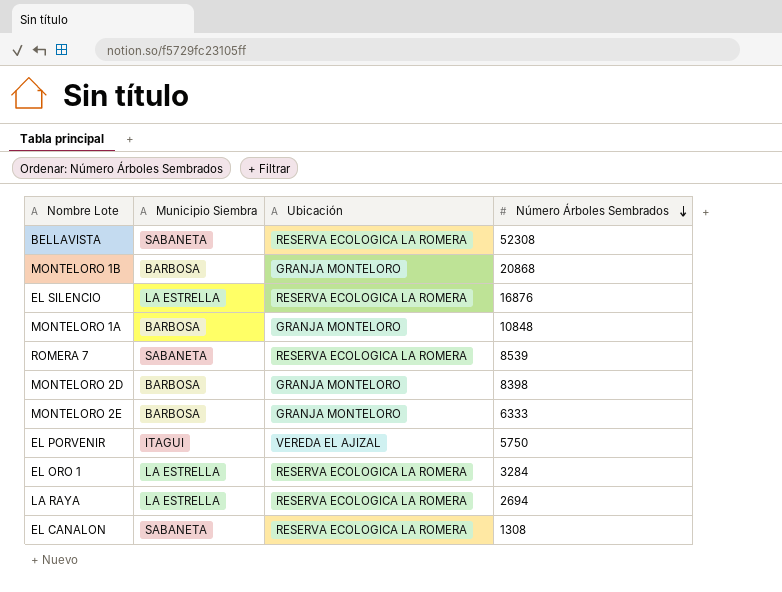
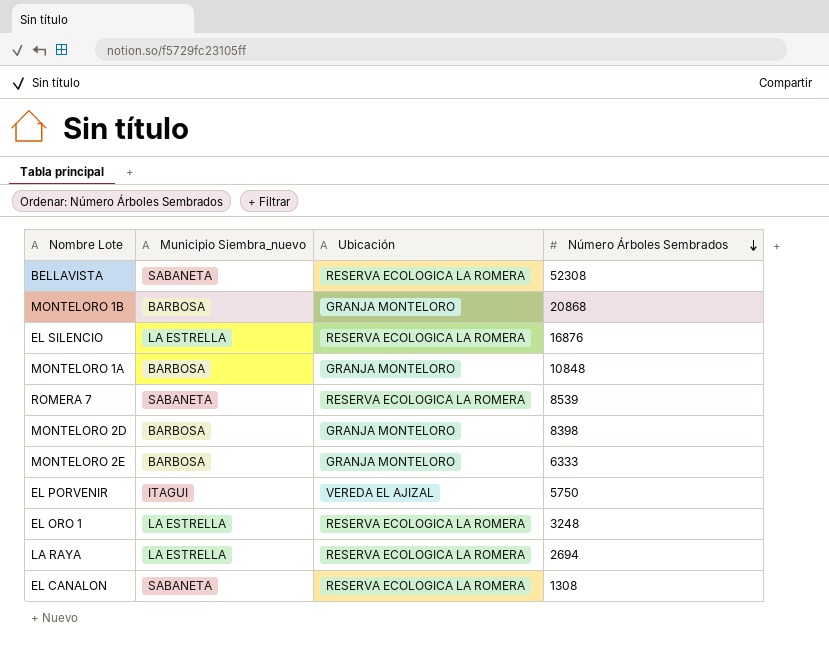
column name: Municipio Siembra -> Municipio Siembra_nuevo
EL ORO 1 | Número Árboles Sembrados: 3284 -> 3248

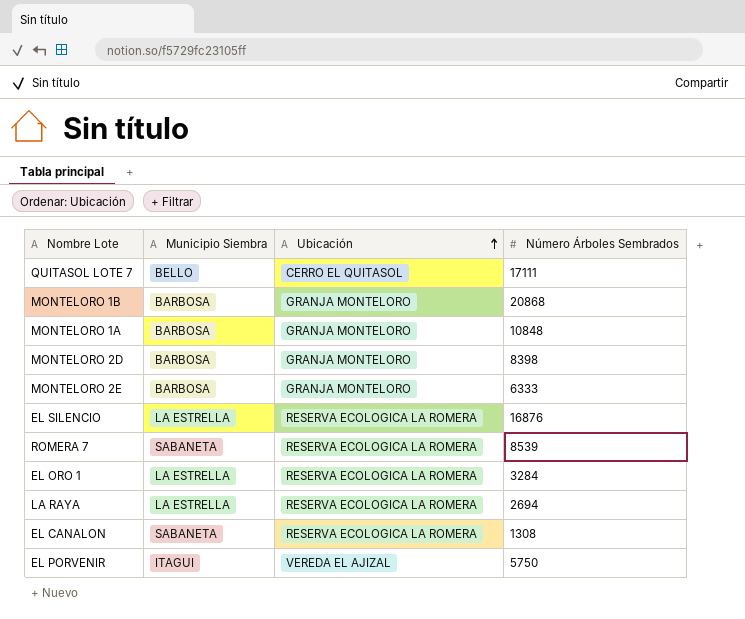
row order: Número Árboles Sembrados descending -> Ubicación ascending
column name: Municipio Siembra_nuevo -> Municipio Siembra
row BELLAVISTA: SABANETA | RESERVA ECOLOGICA LA ROMERA | 52308 -> none
row QUITASOL LOTE 7: none -> BELLO | CERRO EL QUITASOL | 17111
EL ORO 1 | Número Árboles Sembrados: 3248 -> 3284

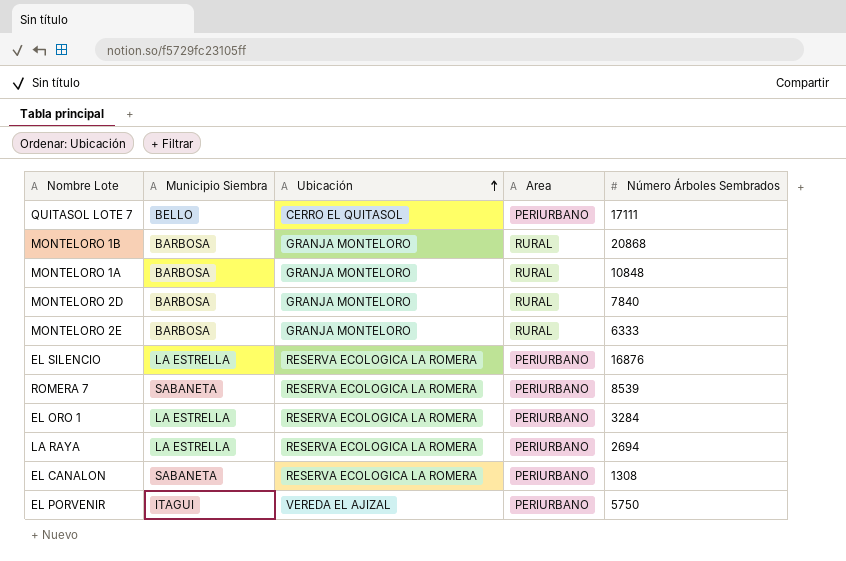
column Area | position: none -> 4
MONTELORO 2D | Número Árboles Sembrados: 8398 -> 7840

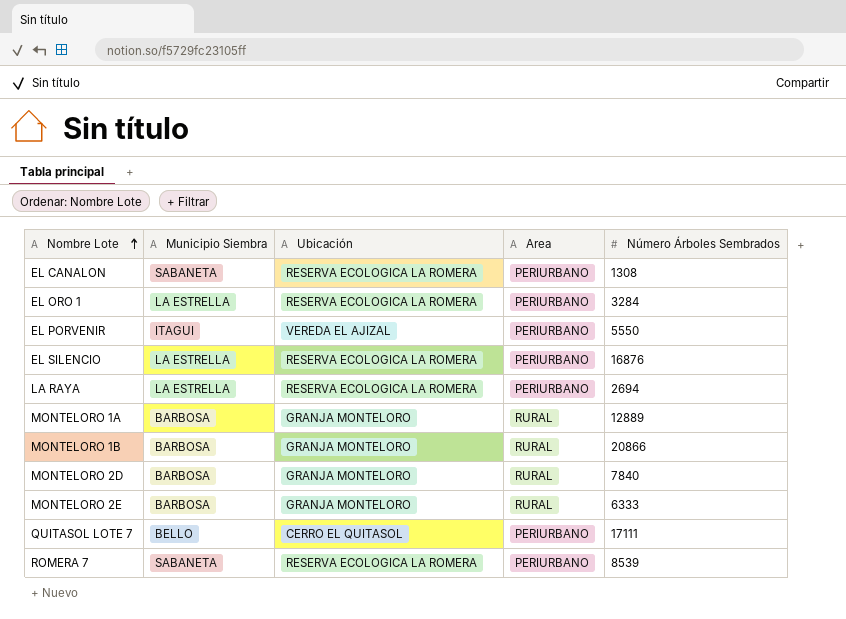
row order: Ubicación ascending -> Nombre Lote ascending
EL PORVENIR | Número Árboles Sembrados: 5750 -> 5550
MONTELORO 1A | Número Árboles Sembrados: 10848 -> 12889
MONTELORO 1B | Número Árboles Sembrados: 20868 -> 20866

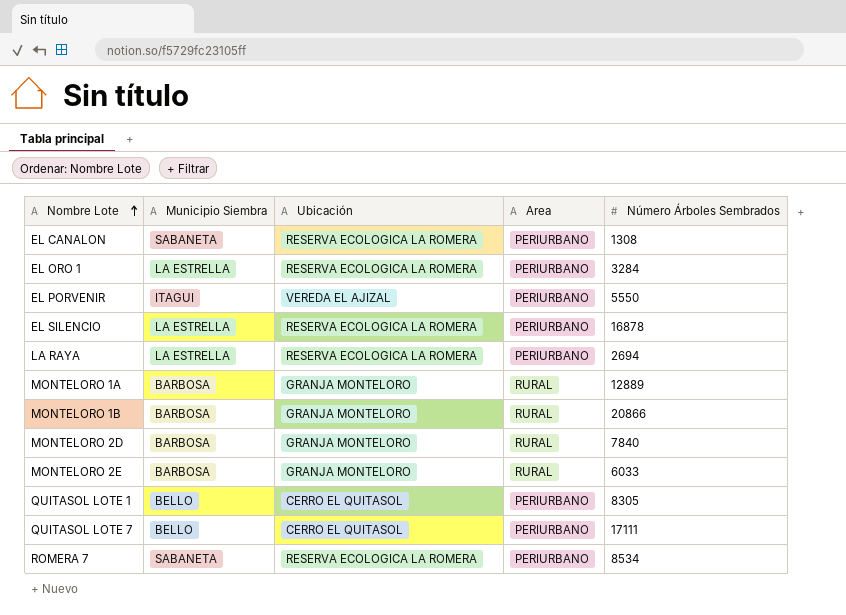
EL SILENCIO | Número Árboles Sembrados: 16876 -> 16878
MONTELORO 2E | Número Árboles Sembrados: 6333 -> 6033
row QUITASOL LOTE 1: none -> BELLO | CERRO EL QUITASOL | PERIURBANO | 8305
ROMERA 7 | Número Árboles Sembrados: 8539 -> 8534

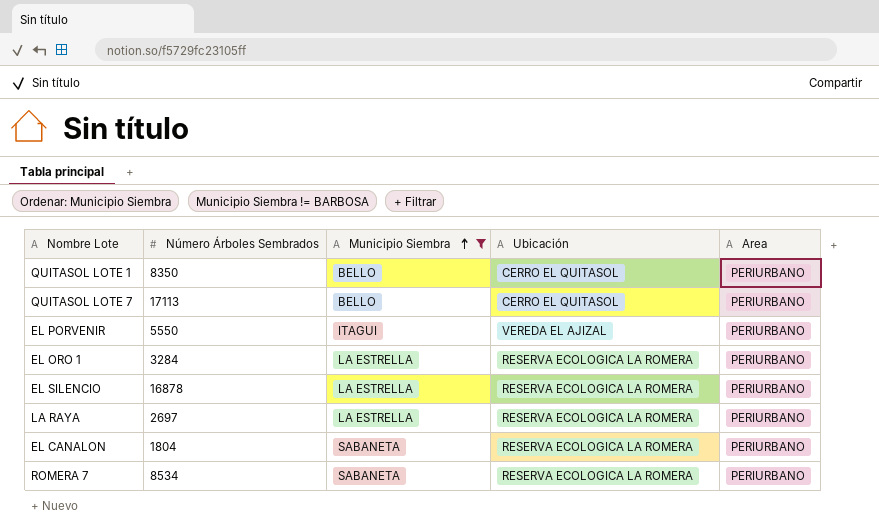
filter: none -> Municipio Siembra != BARBOSA
row order: Nombre Lote ascending -> Municipio Siembra ascending
column Número Árboles Sembrados | position: 5 -> 2
QUITASOL LOTE 1 | Número Árboles Sembrados: 8305 -> 8350
QUITASOL LOTE 7 | Número Árboles Sembrados: 17111 -> 17113
LA RAYA | Número Árboles Sembrados: 2694 -> 2697
EL CANALON | Número Árboles Sembrados: 1308 -> 1804

